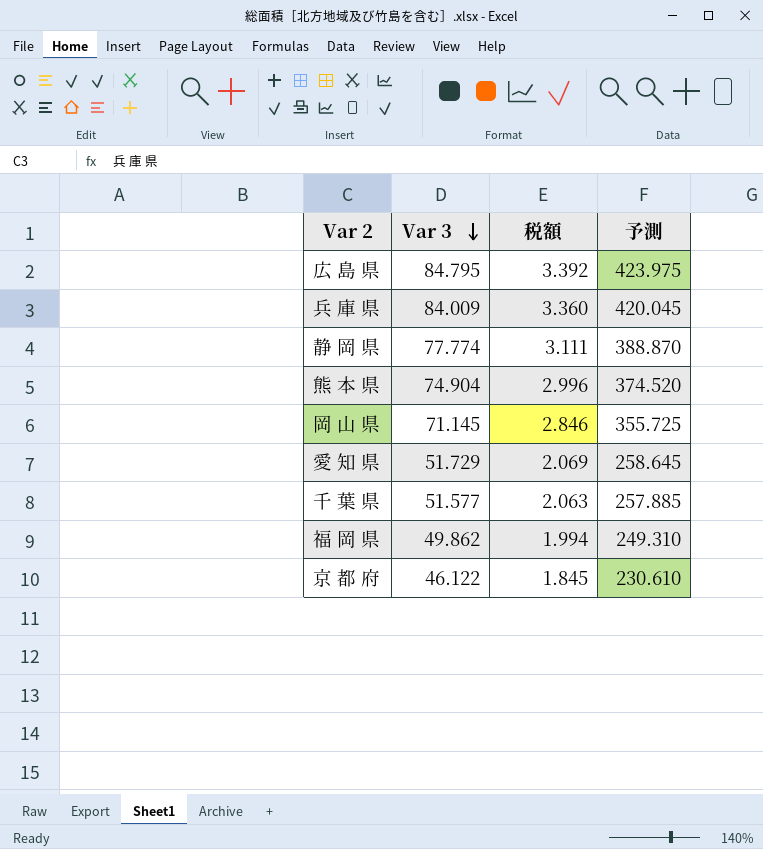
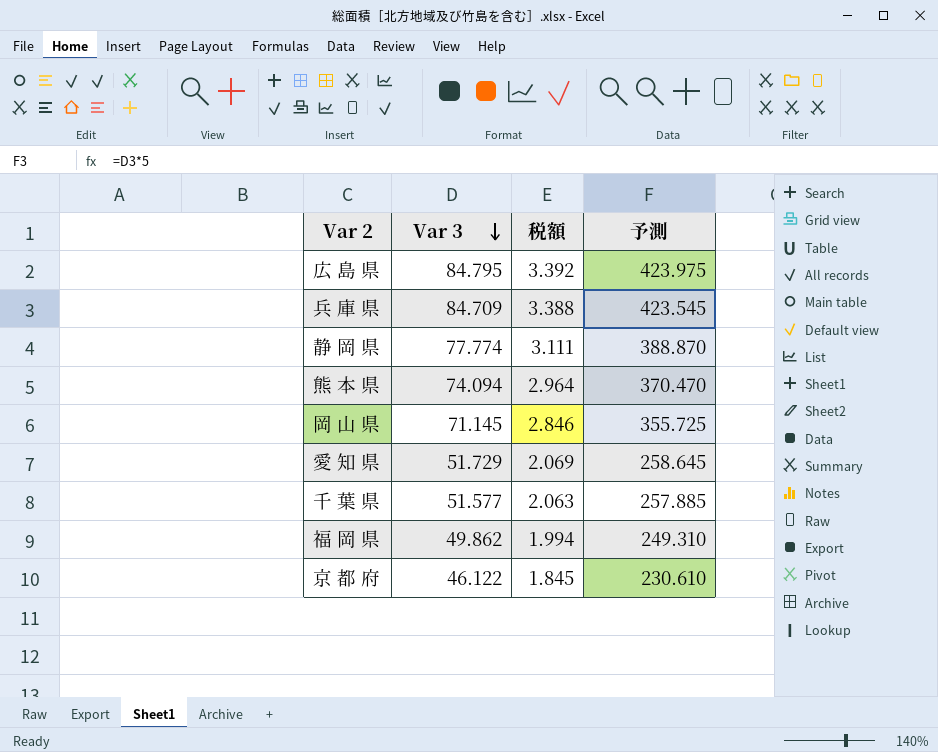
兵 庫 県 | Var 3: 84.009 -> 84.709
兵 庫 県 | 税額: 3.360 -> 3.388
兵 庫 県 | 予測: 420.045 -> 423.545
熊 本 県 | Var 3: 74.904 -> 74.094
熊 本 県 | 税額: 2.996 -> 2.964
熊 本 県 | 予測: 374.520 -> 370.470

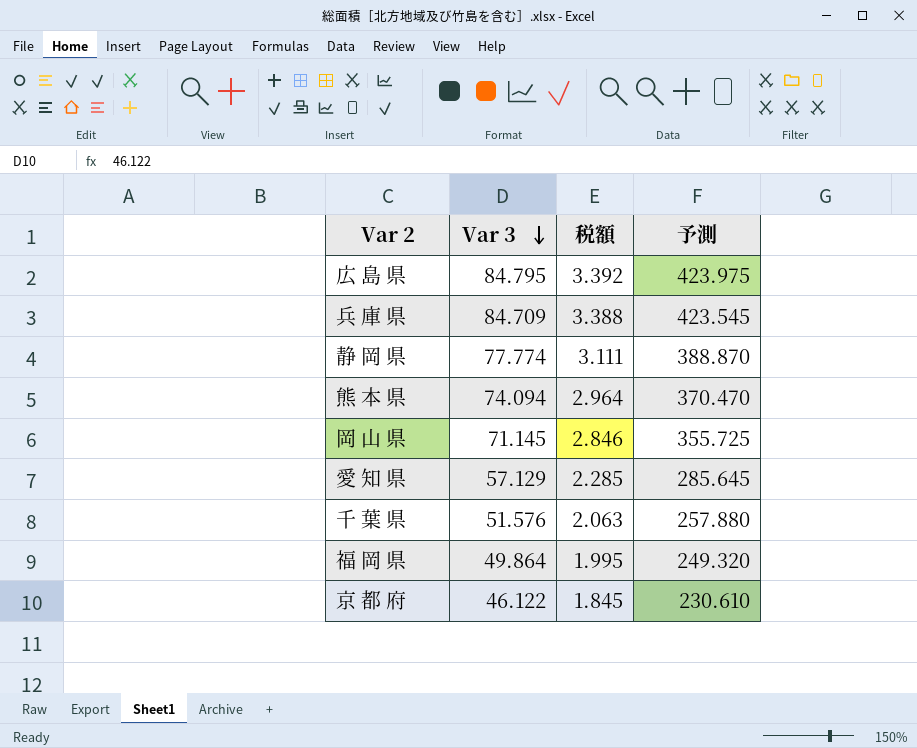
愛 知 県 | Var 3: 51.729 -> 57.129
愛 知 県 | 税額: 2.069 -> 2.285
愛 知 県 | 予測: 258.645 -> 285.645
千 葉 県 | Var 3: 51.577 -> 51.576
千 葉 県 | 予測: 257.885 -> 257.880
福 岡 県 | Var 3: 49.862 -> 49.864
福 岡 県 | 税額: 1.994 -> 1.995
福 岡 県 | 予測: 249.310 -> 249.320

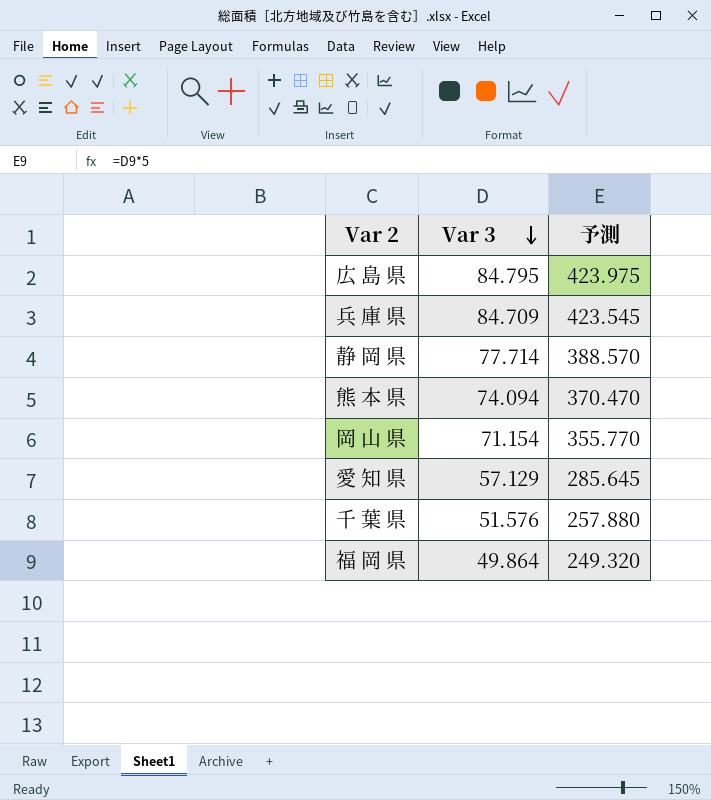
column 税額 | formula: [Var 3] * 0.04 -> none
row 京 都 府: 46.122 | 1.845 | 230.610 -> none
静 岡 県 | Var 3: 77.774 -> 77.714
静 岡 県 | 予測: 388.870 -> 388.570
岡 山 県 | Var 3: 71.145 -> 71.154
岡 山 県 | 予測: 355.725 -> 355.770

